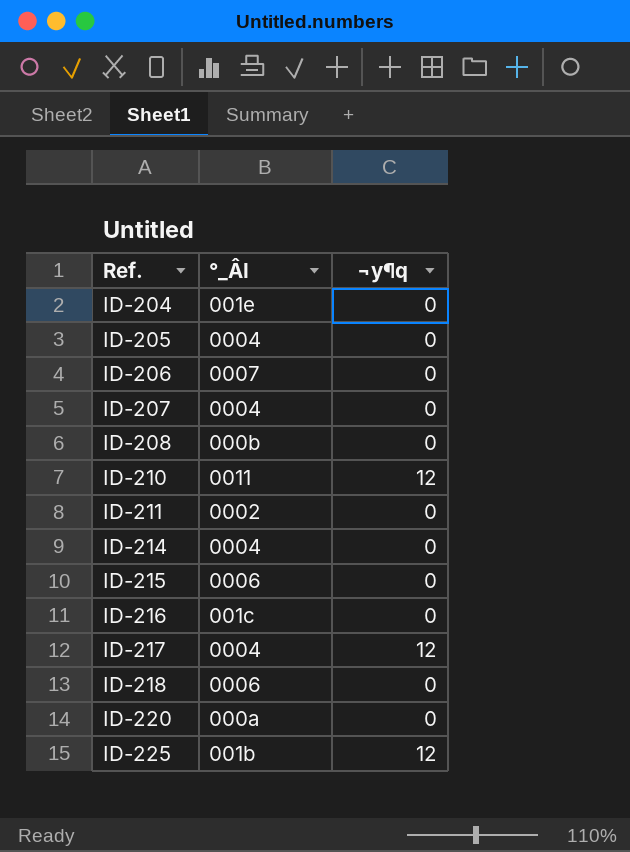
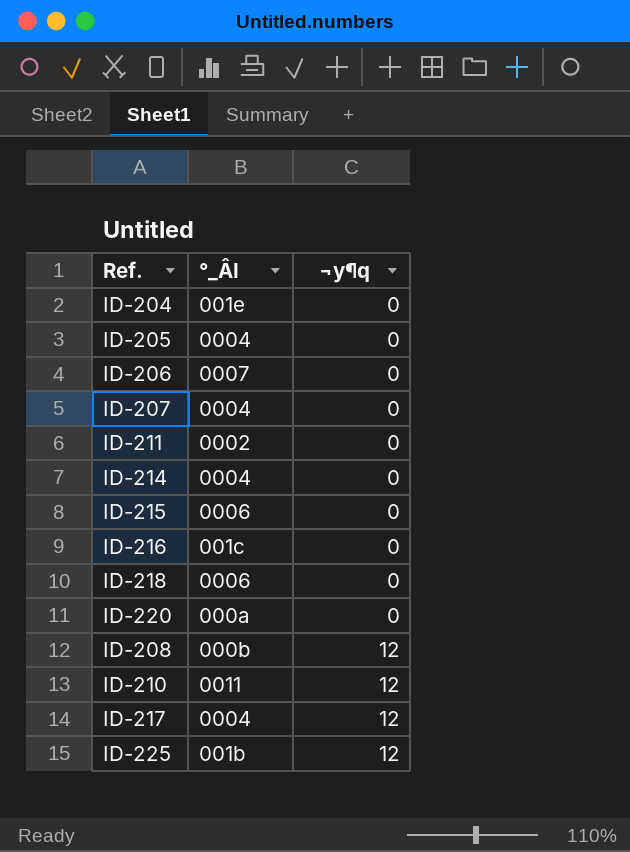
row order: Ref. ascending -> ¬y¶q ascending
ID-208 | ¬y¶q: 0 -> 12

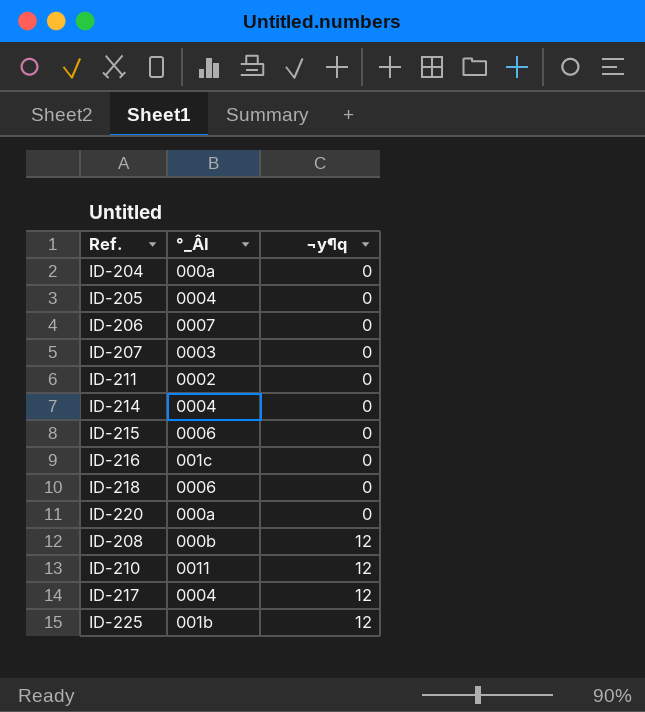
ID-204 | °_ÂI: 001e -> 000a
ID-207 | °_ÂI: 0004 -> 0003

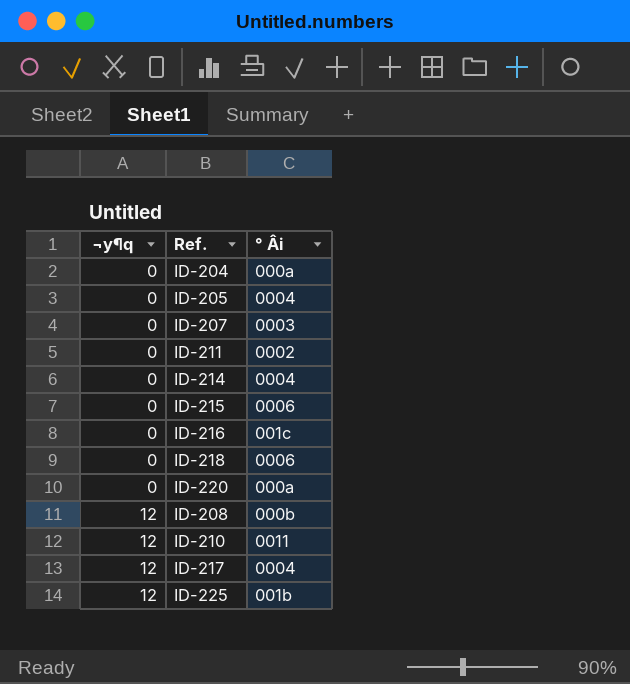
column ¬y¶q | position: 3 -> 1
column name: °_ÂI -> ° Âi
row ID-206: 0007 | 0 -> none

